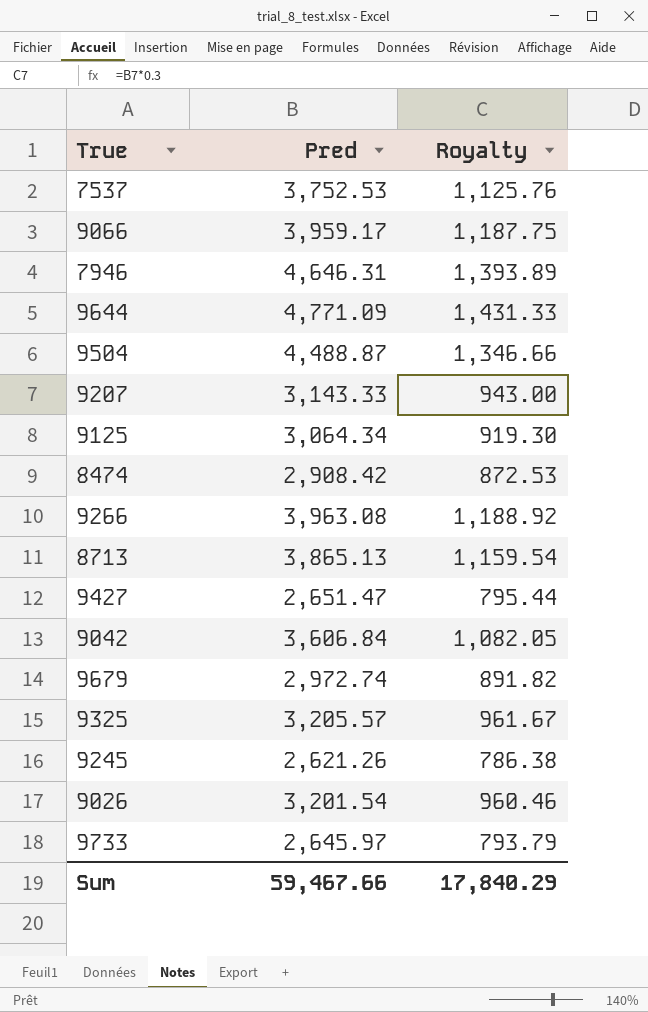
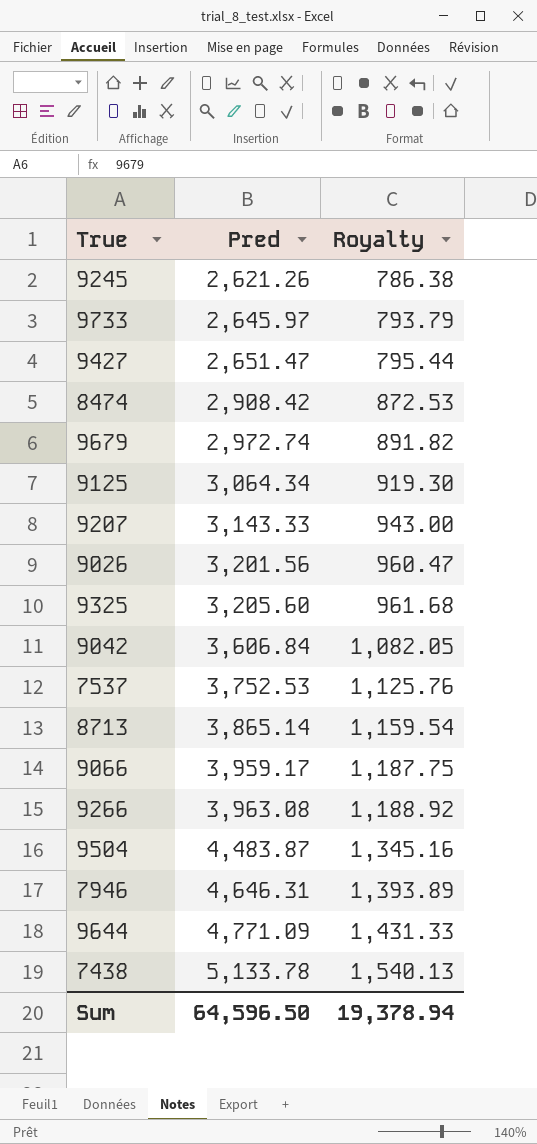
row order: none -> Pred ascending
9026 | Pred: 3,201.54 -> 3,201.56
9026 | Royalty: 960.46 -> 960.47
9325 | Pred: 3,205.57 -> 3,205.60
9325 | Royalty: 961.67 -> 961.68
8713 | Pred: 3,865.13 -> 3,865.14
9504 | Pred: 4,488.87 -> 4,483.87
9504 | Royalty: 1,346.66 -> 1,345.16
row 7438: none -> 5,133.78 | 1,540.13
Sum | Pred: 59,467.66 -> 64,596.50
Sum | Royalty: 17,840.29 -> 19,378.94

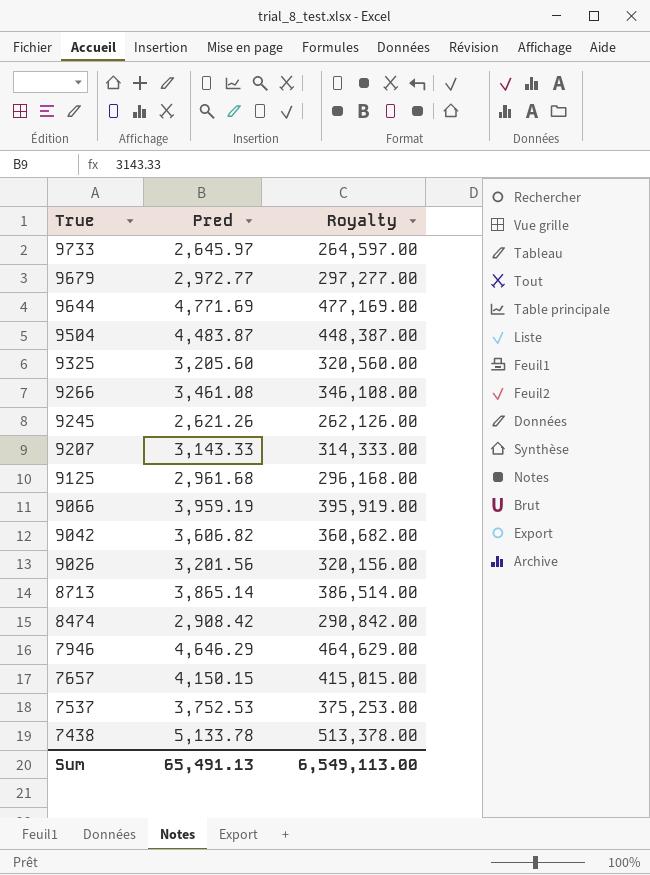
row order: Pred ascending -> True descending
column Royalty | formula: [Pred] * 0.3 -> [Pred] * 100
row 9427: 2,651.47 | 795.44 -> none
9679 | Pred: 2,972.74 -> 2,972.77
9644 | Pred: 4,771.09 -> 4,771.69
9266 | Pred: 3,963.08 -> 3,461.08
9125 | Pred: 3,064.34 -> 2,961.68
9066 | Pred: 3,959.17 -> 3,959.19
9042 | Pred: 3,606.84 -> 3,606.82
7946 | Pred: 4,646.31 -> 4,646.29
row 7657: none -> 4,150.15 | 415,015.00
Sum | Pred: 64,596.50 -> 65,491.13
Sum | Royalty: 19,378.94 -> 6,549,113.00

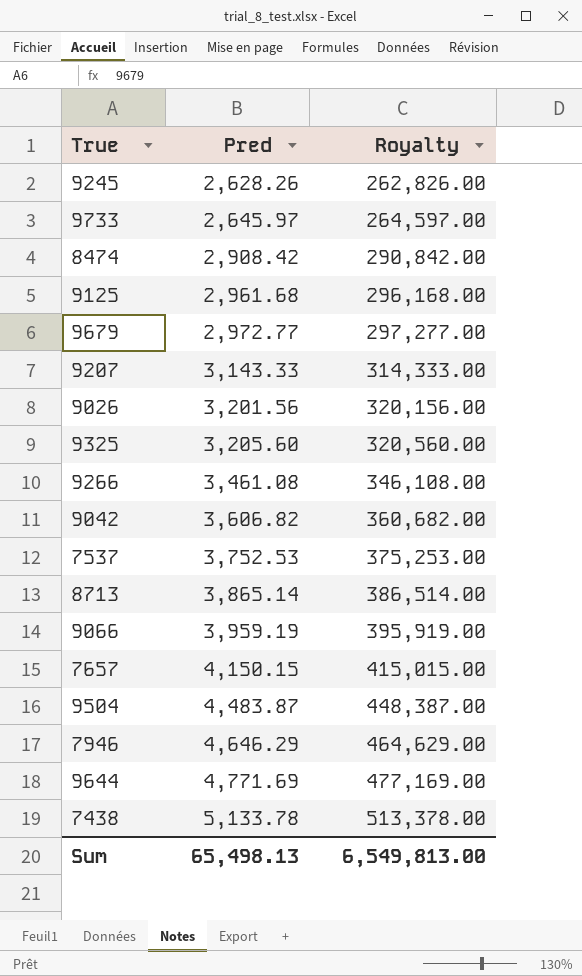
row order: True descending -> Pred ascending
9245 | Pred: 2,621.26 -> 2,628.26
9245 | Royalty: 262,126.00 -> 262,826.00
Sum | Pred: 65,491.13 -> 65,498.13
Sum | Royalty: 6,549,113.00 -> 6,549,813.00

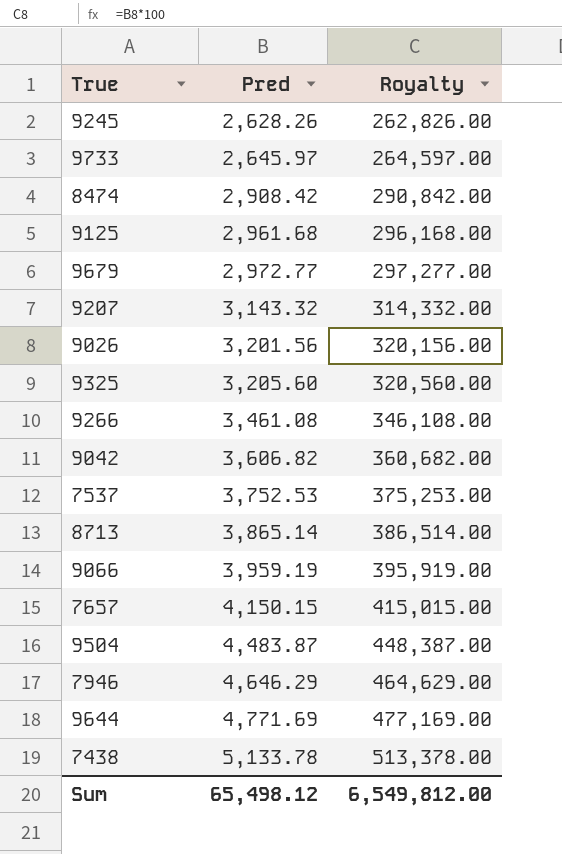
9207 | Pred: 3,143.33 -> 3,143.32
9207 | Royalty: 314,333.00 -> 314,332.00
Sum | Pred: 65,498.13 -> 65,498.12
Sum | Royalty: 6,549,813.00 -> 6,549,812.00

